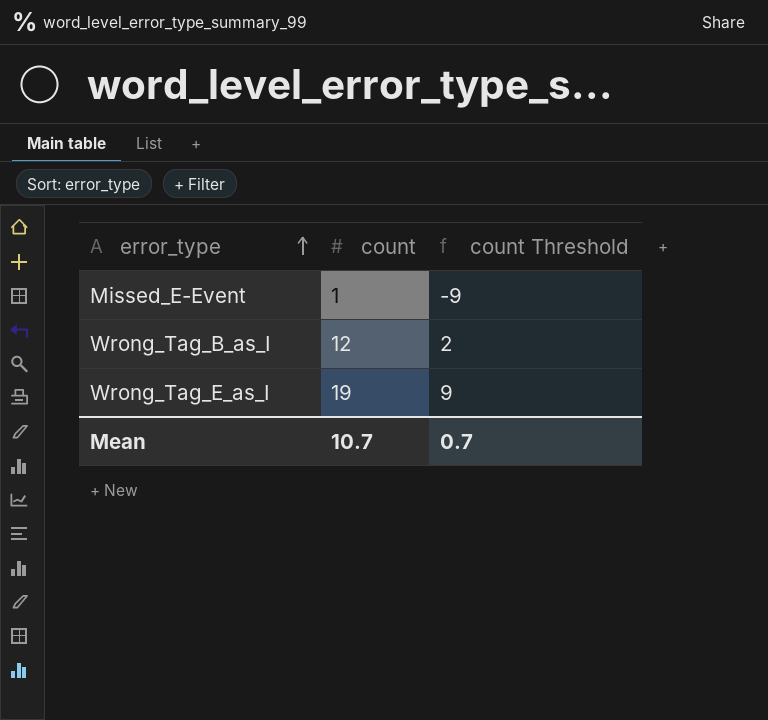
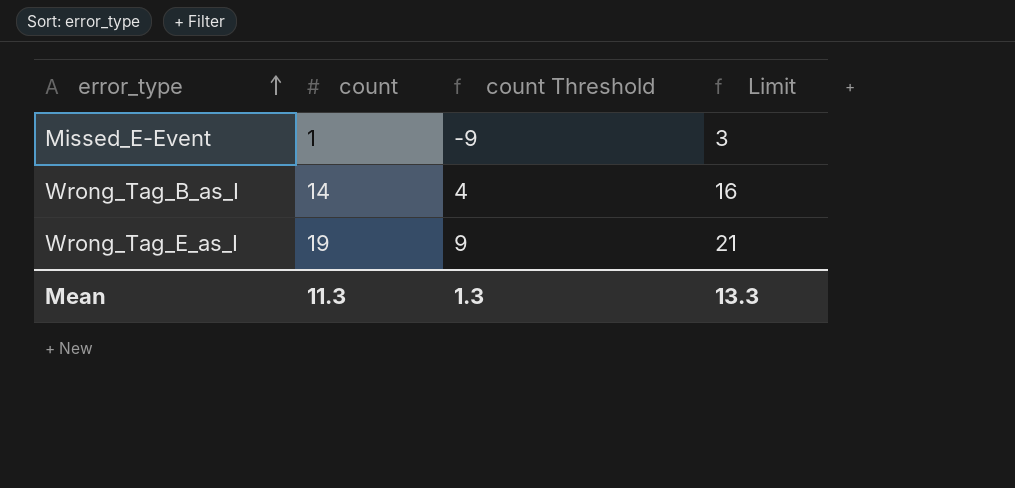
column Limit | formula: none -> [count] + 2
Wrong_Tag_B_as_I | count: 12 -> 14
Wrong_Tag_B_as_I | count Threshold: 2 -> 4
Mean | count: 10.7 -> 11.3
Mean | count Threshold: 0.7 -> 1.3

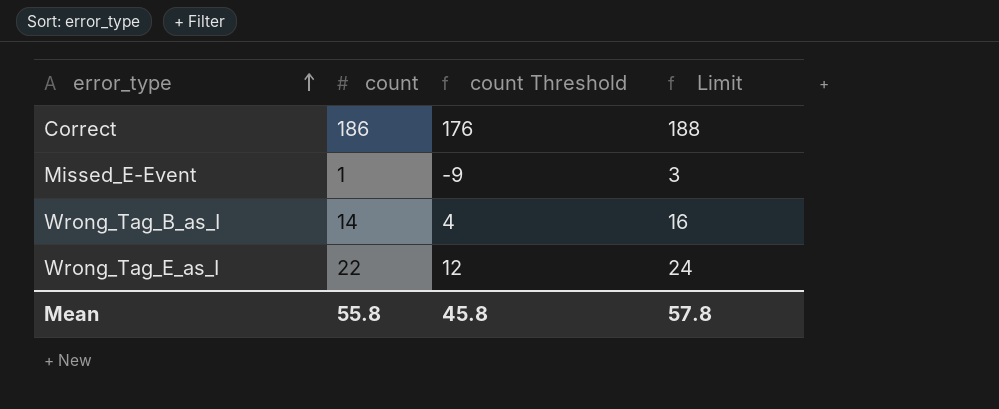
row Correct: none -> 186 | 176 | 188
Wrong_Tag_E_as_I | count: 19 -> 22
Wrong_Tag_E_as_I | count Threshold: 9 -> 12
Wrong_Tag_E_as_I | Limit: 21 -> 24
Mean | count: 11.3 -> 55.8
Mean | count Threshold: 1.3 -> 45.8
Mean | Limit: 13.3 -> 57.8

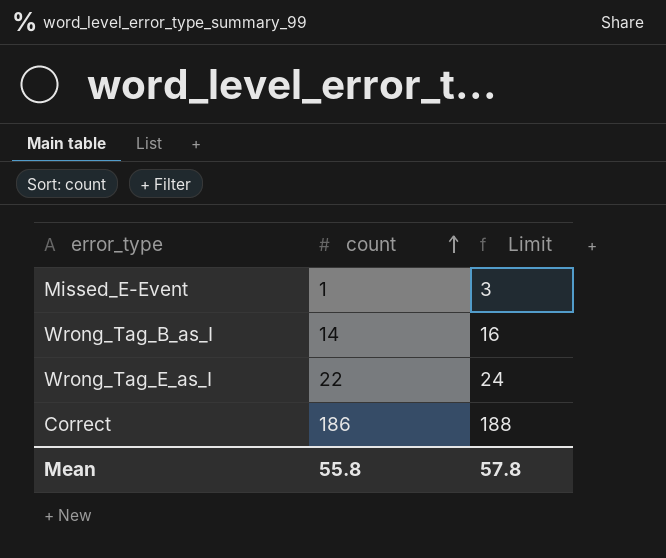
row order: error_type ascending -> count ascending
column count Threshold | formula: [count] - 10 -> none

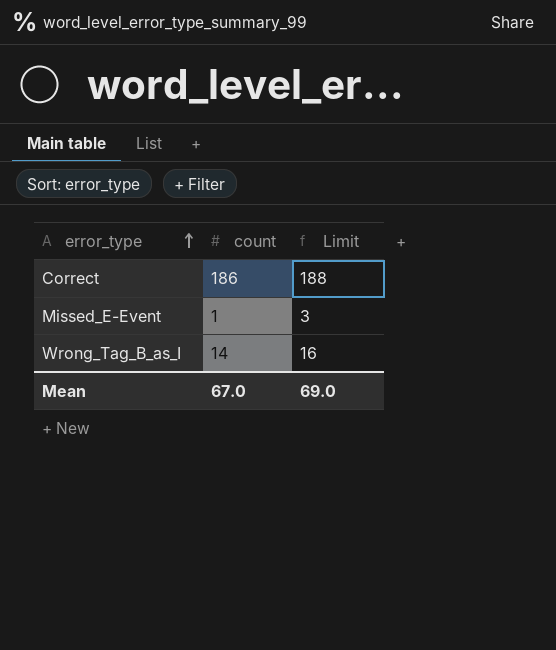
row order: count ascending -> error_type ascending
row Wrong_Tag_E_as_I: 22 | 24 -> none
Mean | count: 55.8 -> 67.0
Mean | Limit: 57.8 -> 69.0

